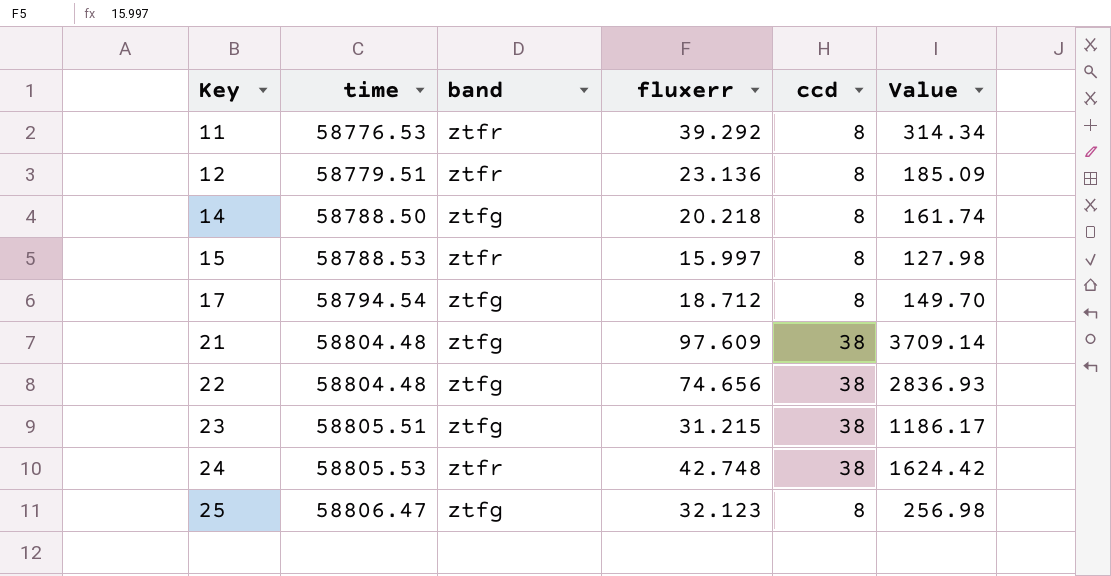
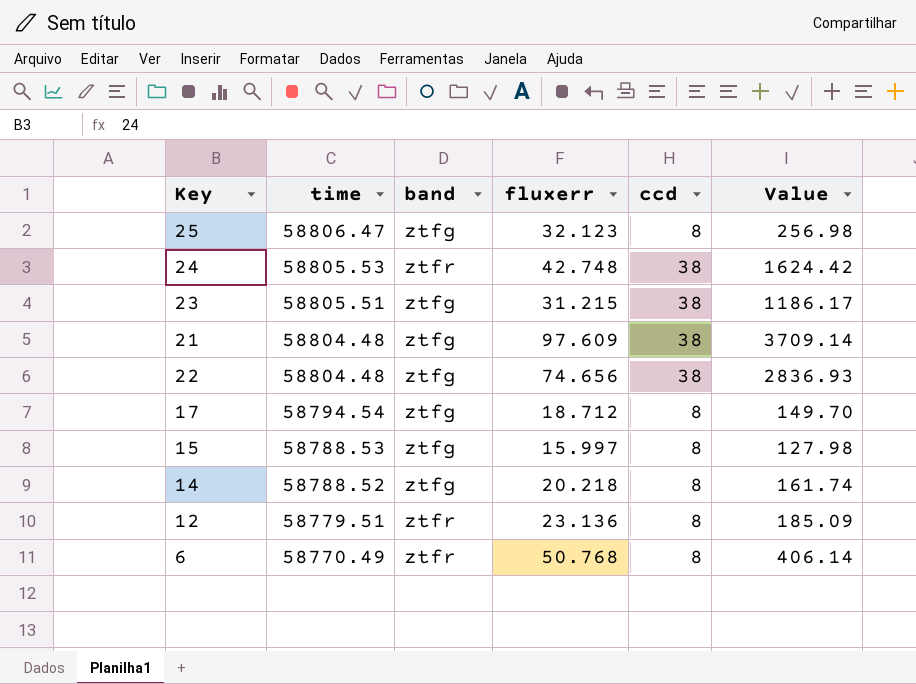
row order: Key ascending -> time descending
row 11: 58776.53 | ztfr | 39.292 | 8 | 314.34 -> none
15 | band: ztfr -> ztfg
14 | time: 58788.50 -> 58788.52
row 6: none -> 58770.49 | ztfr | 50.768 | 8 | 406.14

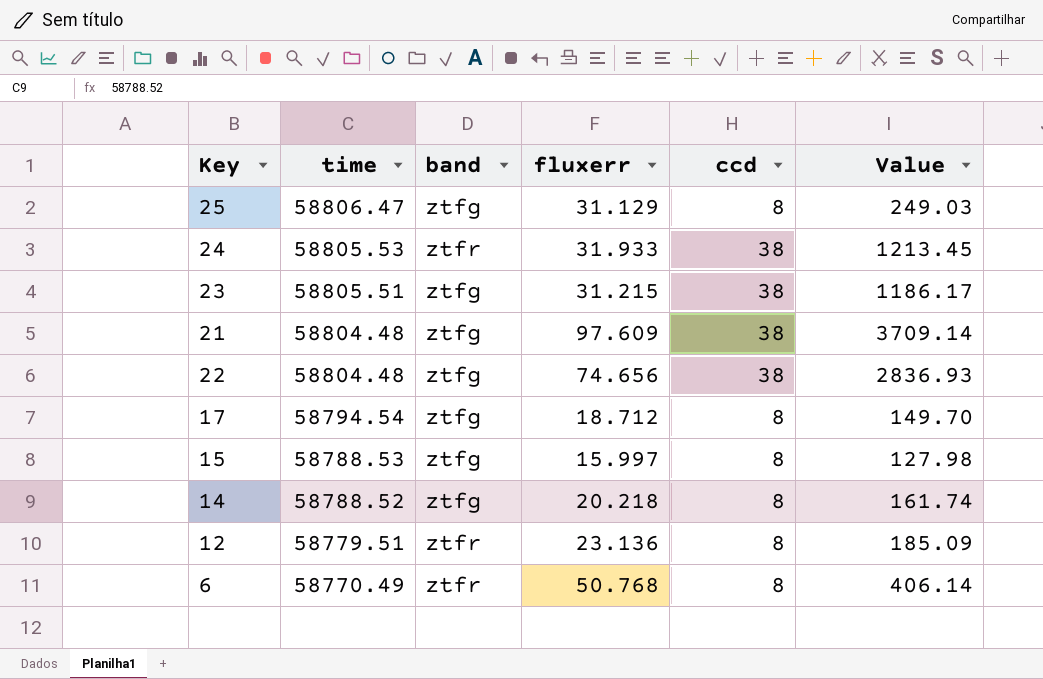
25 | fluxerr: 32.123 -> 31.129
25 | Value: 256.98 -> 249.03
24 | fluxerr: 42.748 -> 31.933
24 | Value: 1624.42 -> 1213.45

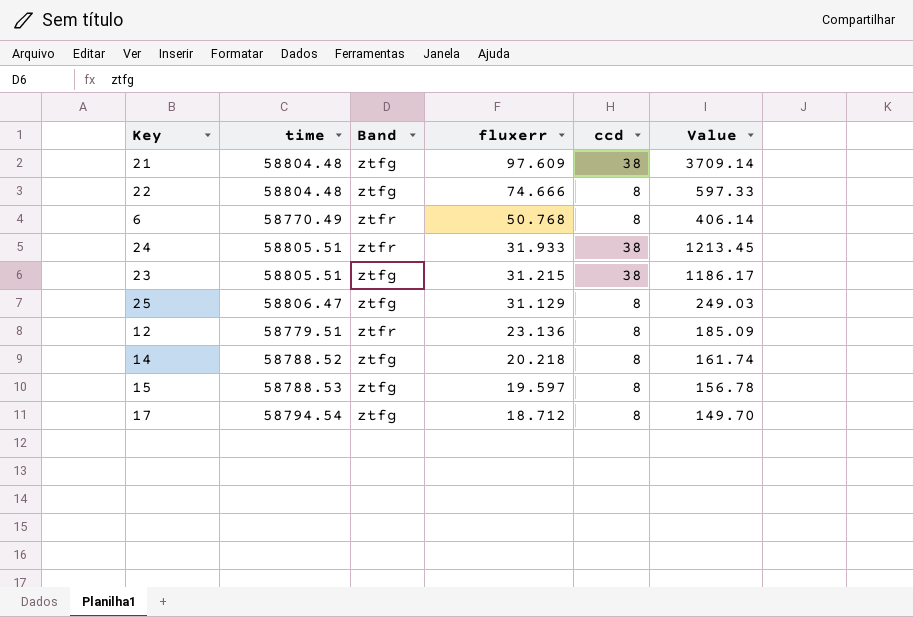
row order: time descending -> fluxerr descending
column name: band -> Band
22 | fluxerr: 74.656 -> 74.666
22 | ccd: 38 -> 8
22 | Value: 2836.93 -> 597.33
24 | time: 58805.53 -> 58805.51
15 | fluxerr: 15.997 -> 19.597
15 | Value: 127.98 -> 156.78

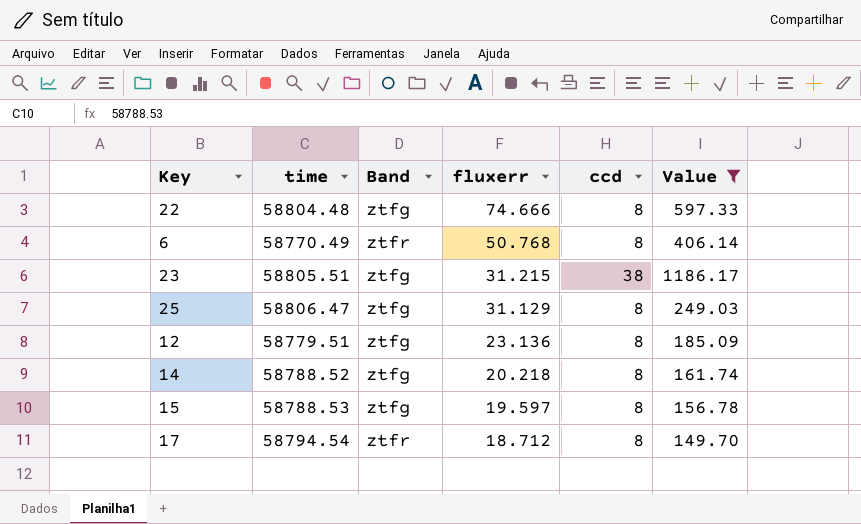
filter: none -> Value <= 1186.17
12 | Band: ztfr -> ztfg
17 | Band: ztfg -> ztfr

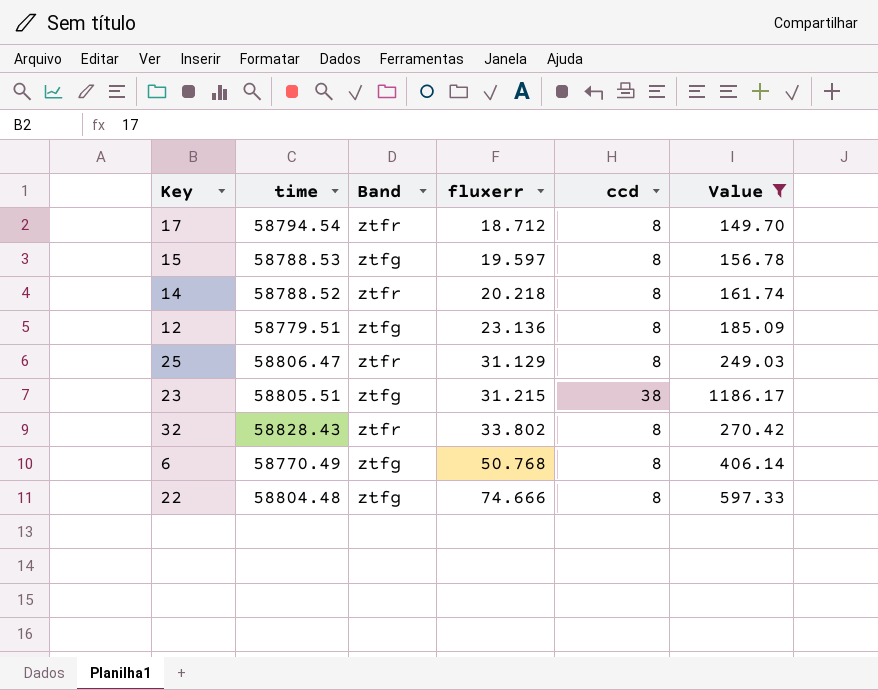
row order: fluxerr descending -> fluxerr ascending
14 | Band: ztfg -> ztfr
25 | Band: ztfg -> ztfr
row 32: none -> 58828.43 | ztfr | 33.802 | 8 | 270.42
6 | Band: ztfr -> ztfg

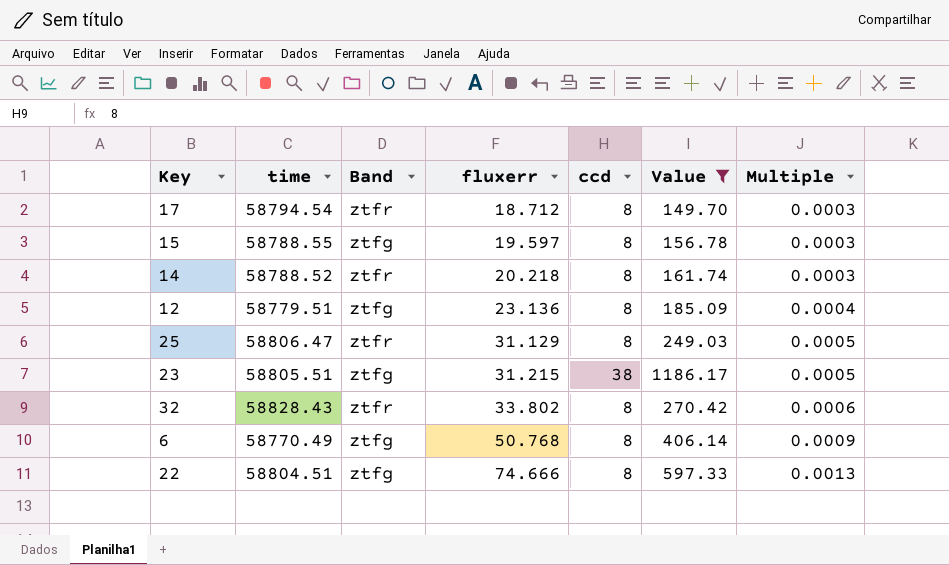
column Multiple | formula: none -> [fluxerr] / [time]
15 | time: 58788.53 -> 58788.55
22 | time: 58804.48 -> 58804.51

